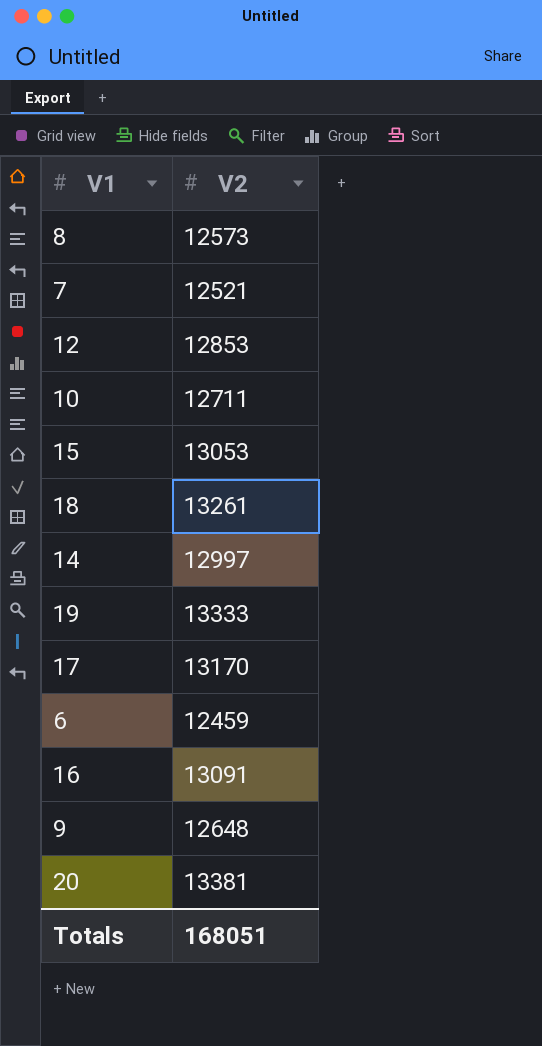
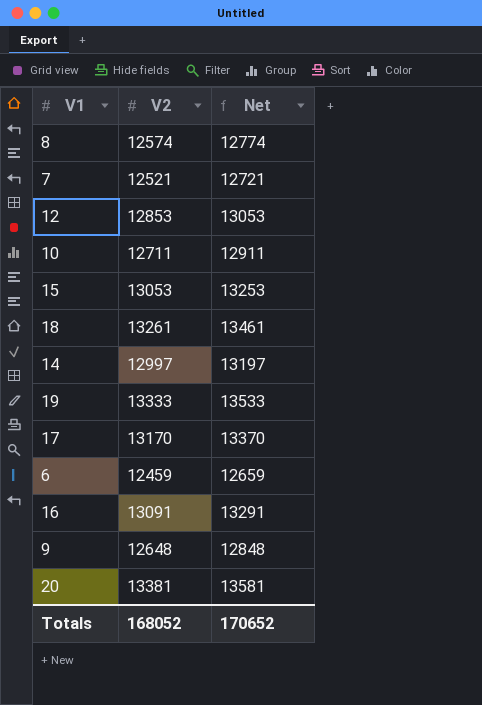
column Net | formula: none -> [V2] + 200
8 | V2: 12573 -> 12574
Totals | V2: 168051 -> 168052

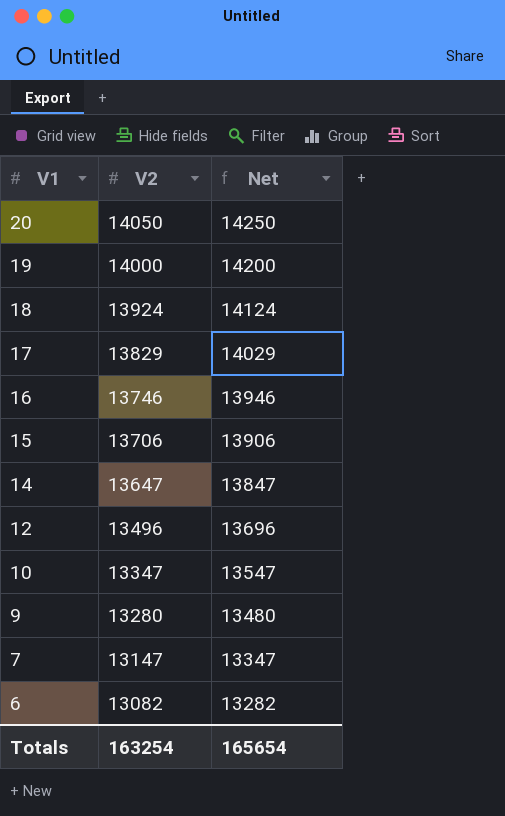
row order: none -> V1 descending
row 8: 12574 | 12774 -> none
20 | V2: 13381 -> 14050
20 | Net: 13581 -> 14250
19 | V2: 13333 -> 14000
19 | Net: 13533 -> 14200
18 | V2: 13261 -> 13924
18 | Net: 13461 -> 14124
17 | V2: 13170 -> 13829
17 | Net: 13370 -> 14029
16 | V2: 13091 -> 13746
16 | Net: 13291 -> 13946
15 | V2: 13053 -> 13706
15 | Net: 13253 -> 13906
14 | V2: 12997 -> 13647
14 | Net: 13197 -> 13847
12 | V2: 12853 -> 13496
12 | Net: 13053 -> 13696
10 | V2: 12711 -> 13347
10 | Net: 12911 -> 13547
9 | V2: 12648 -> 13280
9 | Net: 12848 -> 13480
7 | V2: 12521 -> 13147
7 | Net: 12721 -> 13347
6 | V2: 12459 -> 13082
6 | Net: 12659 -> 13282
Totals | V2: 168052 -> 163254
Totals | Net: 170652 -> 165654

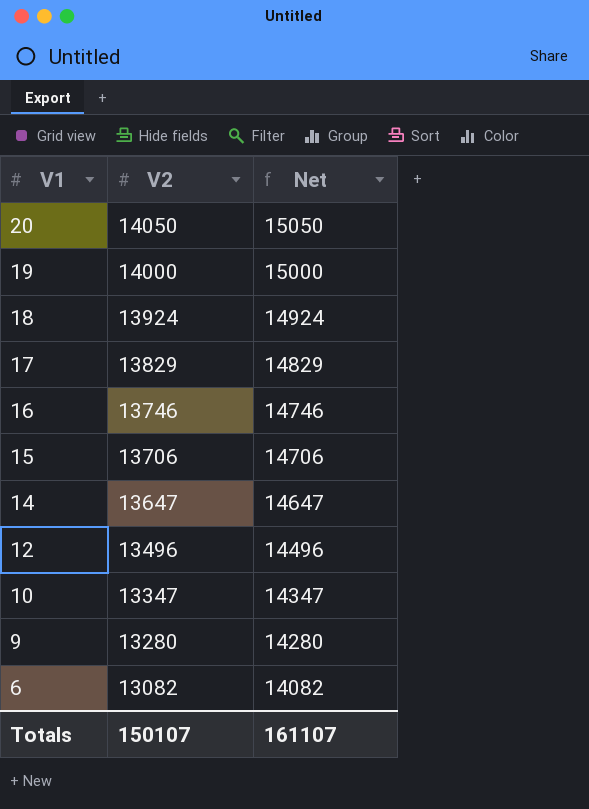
column Net | formula: [V2] + 200 -> [V2] + 1000
row 7: 13147 | 13347 -> none
Totals | V2: 163254 -> 150107
Totals | Net: 165654 -> 161107

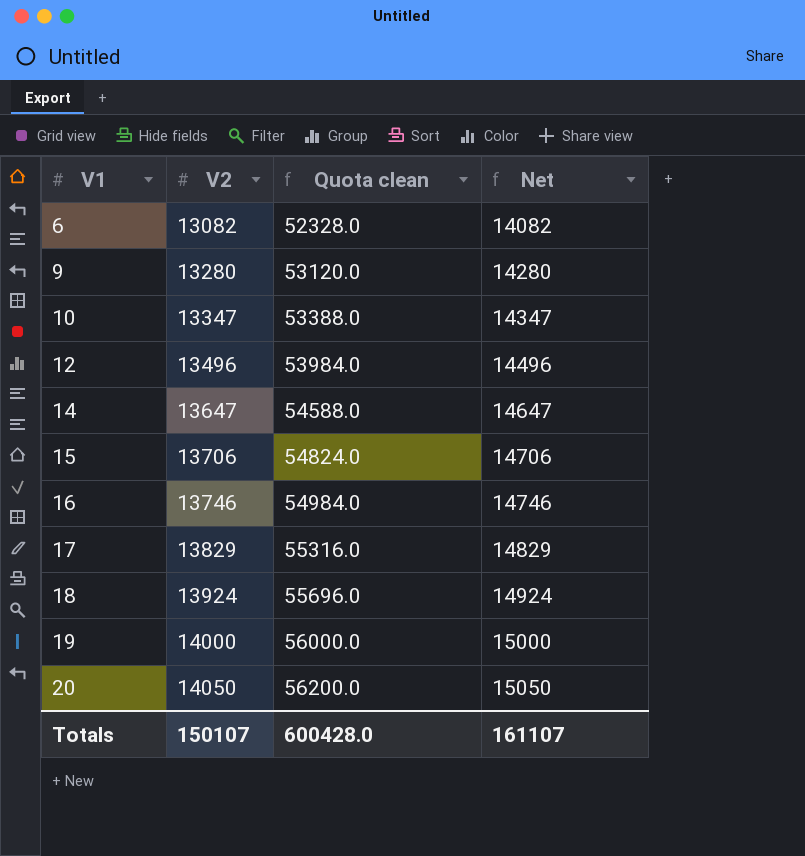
row order: V1 descending -> V1 ascending
column Quota clean | formula: none -> [V2] * 4

